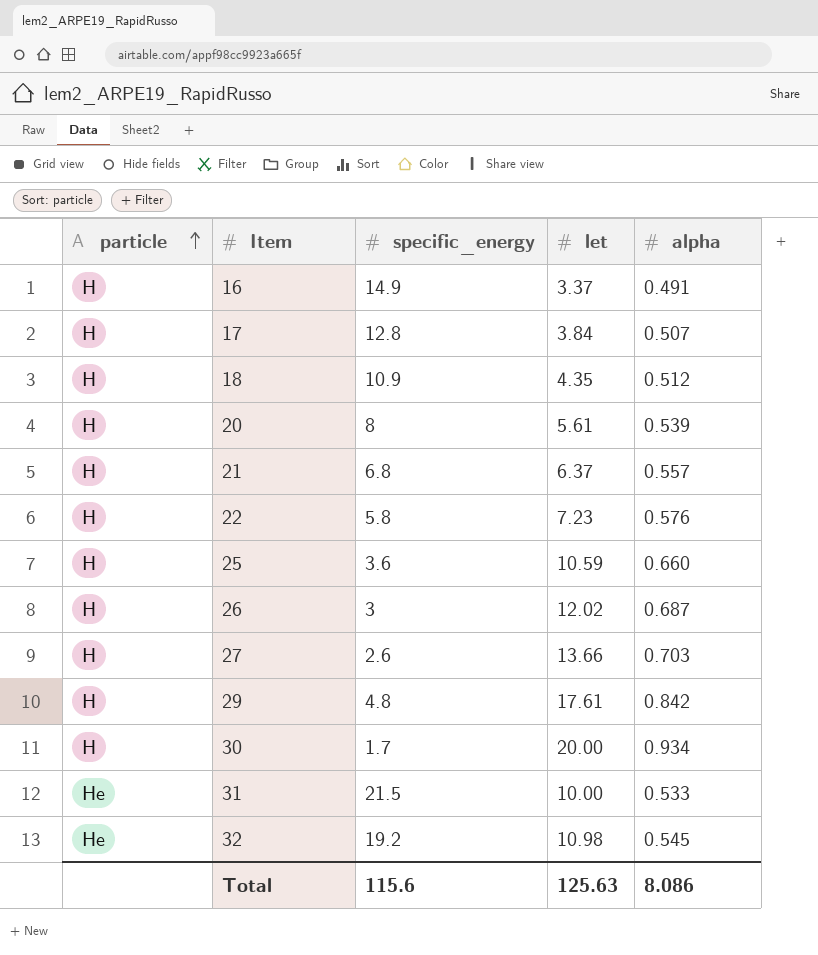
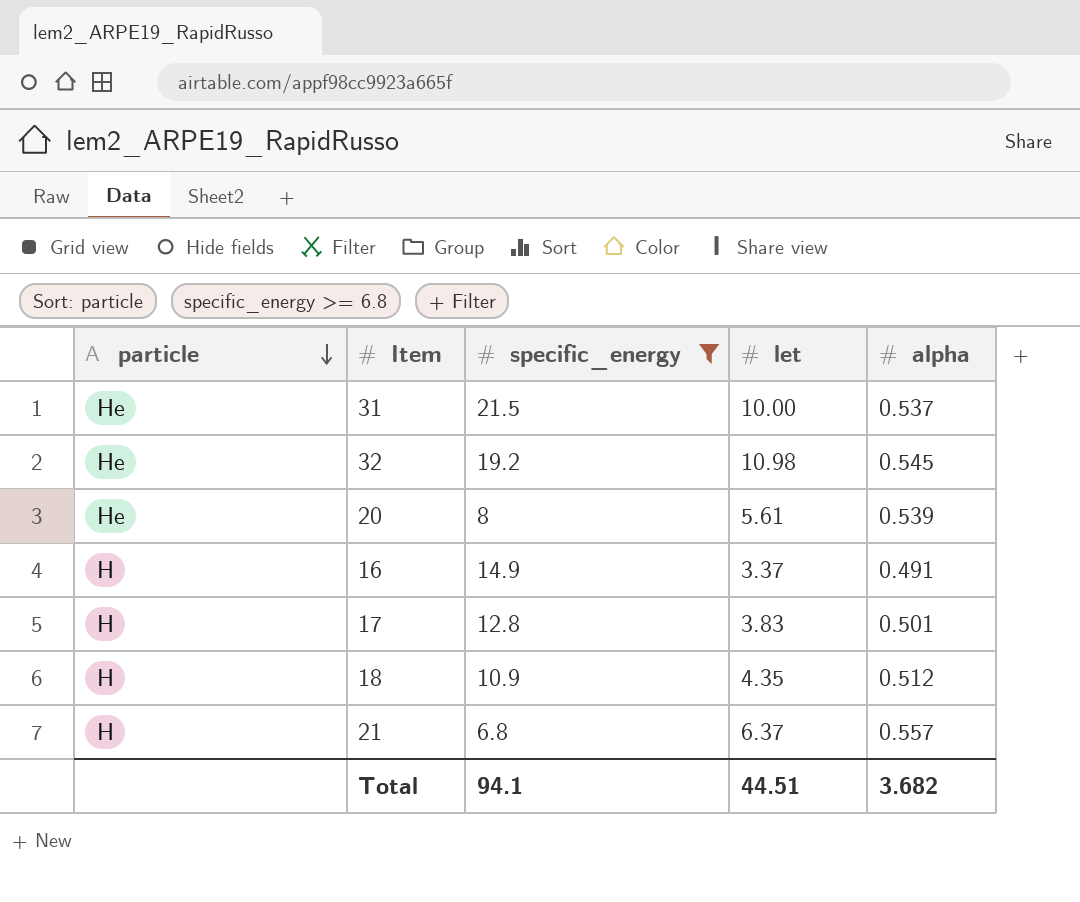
filter: none -> specific_energy >= 6.8
row order: particle ascending -> particle descending
31 | alpha: 0.533 -> 0.537
20 | particle: H -> He
17 | let: 3.84 -> 3.83
17 | alpha: 0.507 -> 0.501
Total | specific_energy: 115.6 -> 94.1
Total | let: 125.63 -> 44.51
Total | alpha: 8.086 -> 3.682

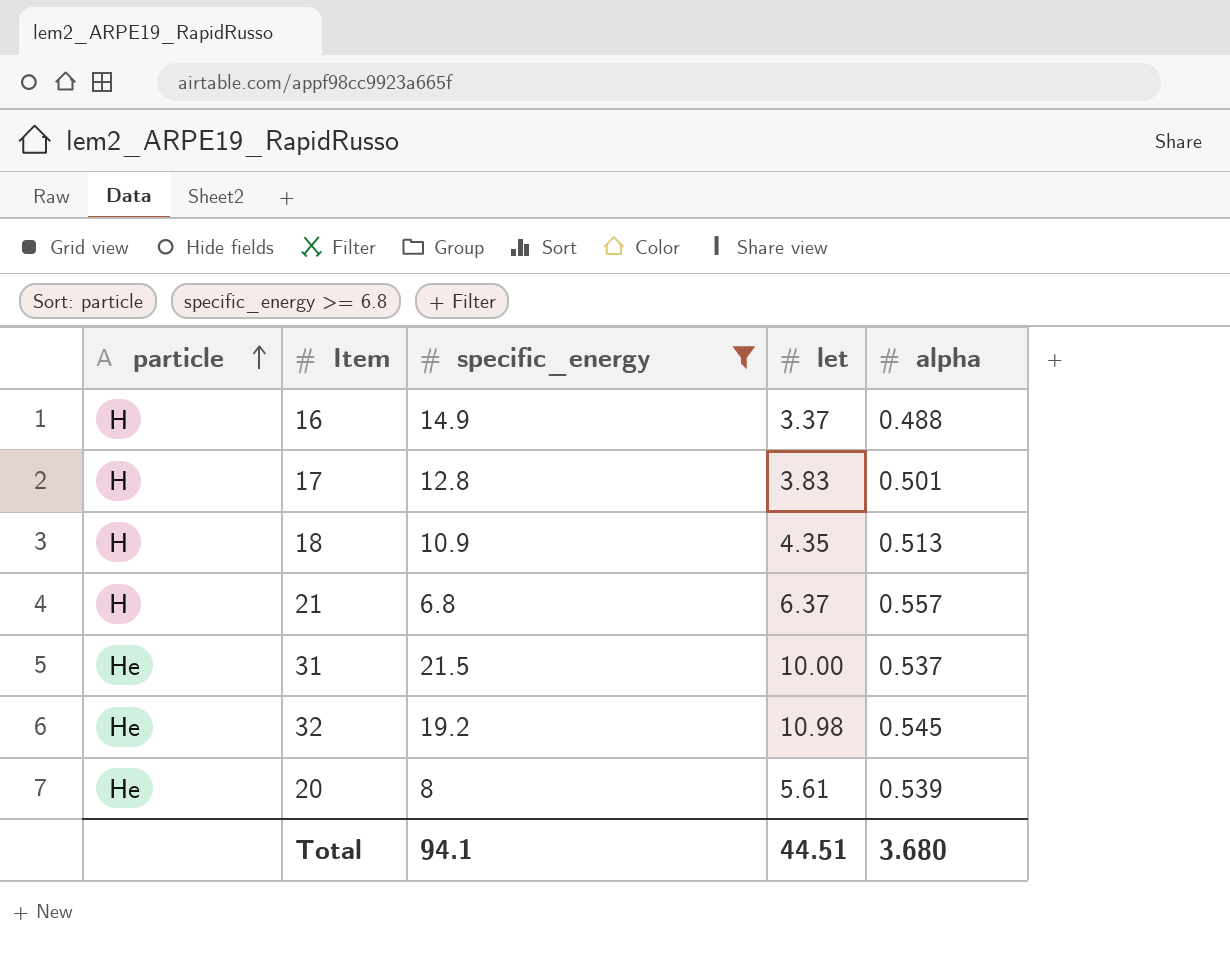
row order: particle descending -> particle ascending
16 | alpha: 0.491 -> 0.488
18 | alpha: 0.512 -> 0.513
Total | alpha: 3.682 -> 3.680

